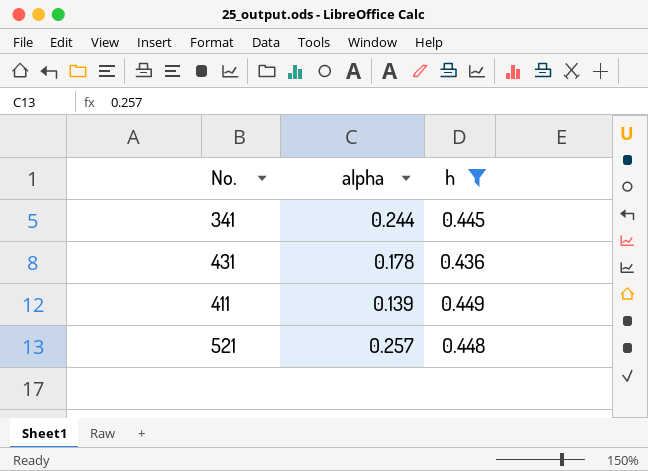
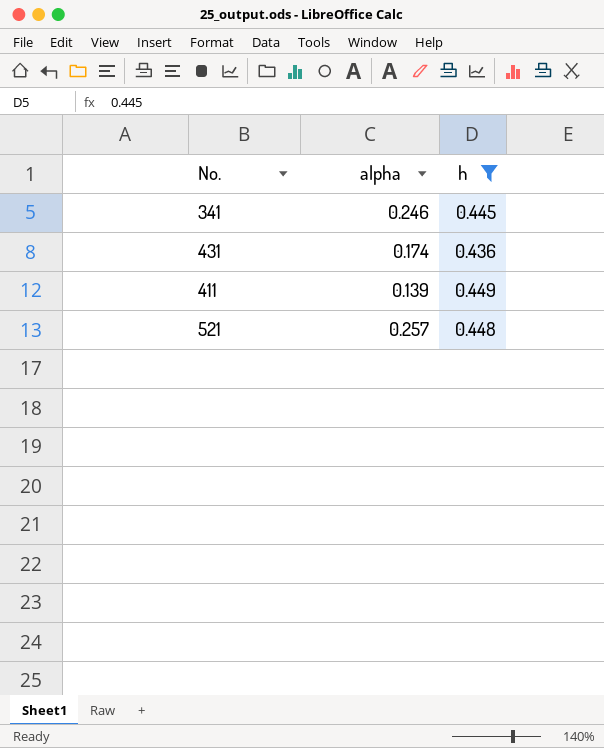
341 | alpha: 0.244 -> 0.246
431 | alpha: 0.178 -> 0.174

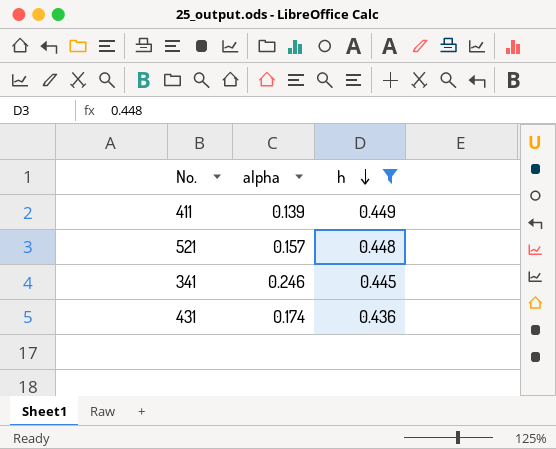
row order: none -> h descending
521 | alpha: 0.257 -> 0.157

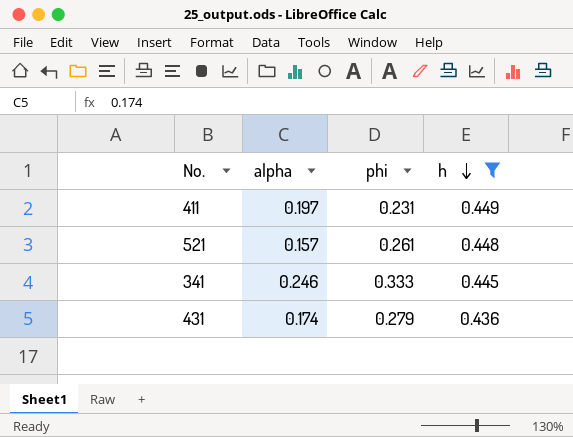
column phi | position: none -> 3
411 | alpha: 0.139 -> 0.197

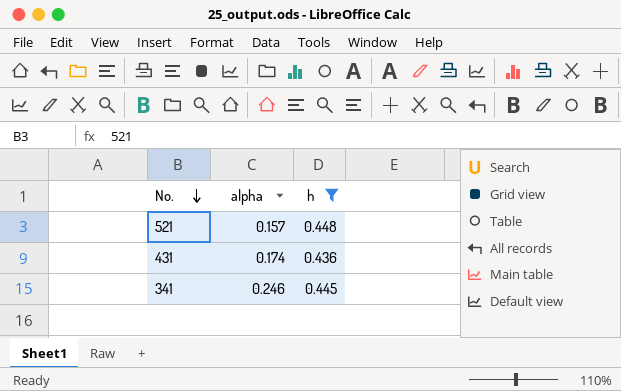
row order: h descending -> No. descending
column phi | position: 3 -> none
row 411: 0.197 | 0.231 | 0.449 -> none

